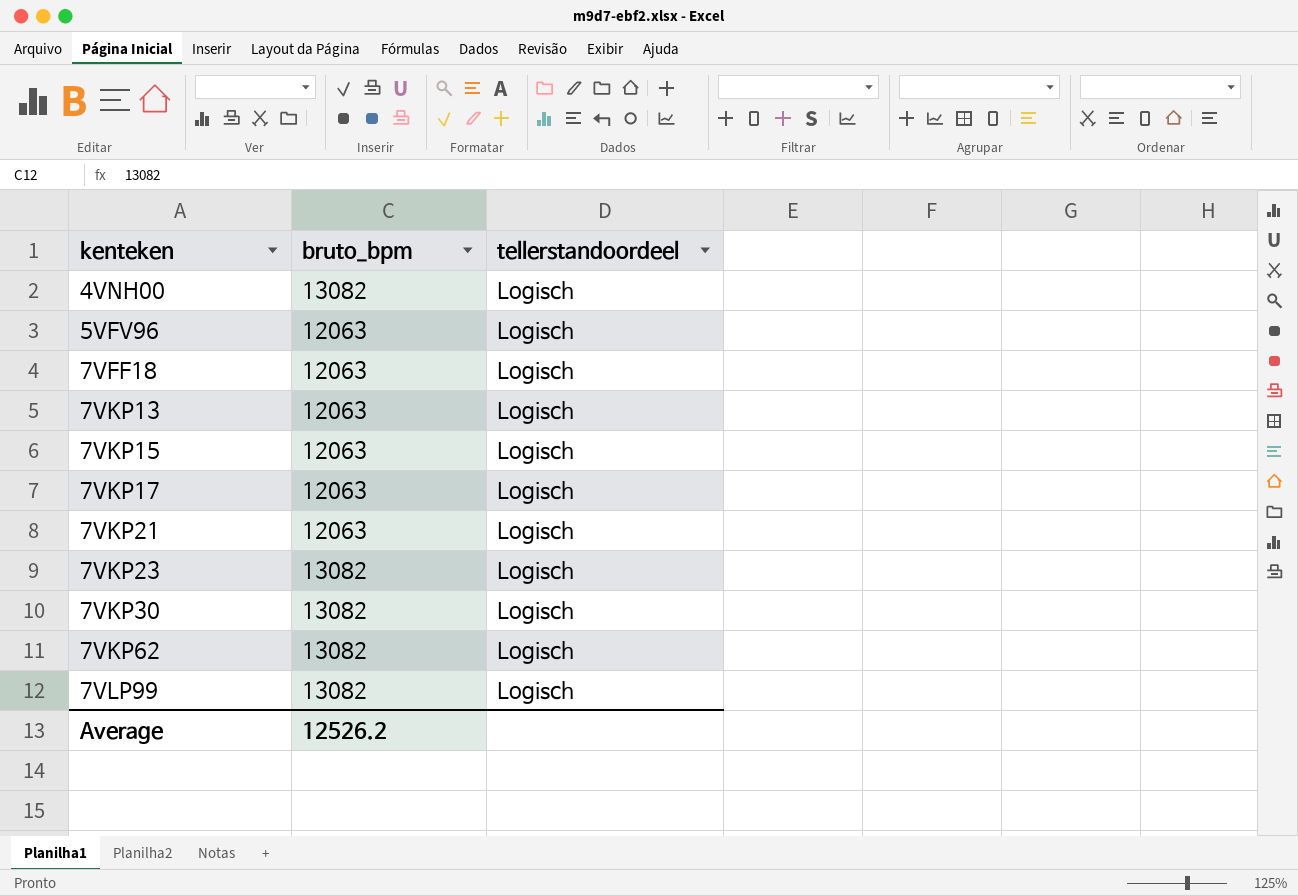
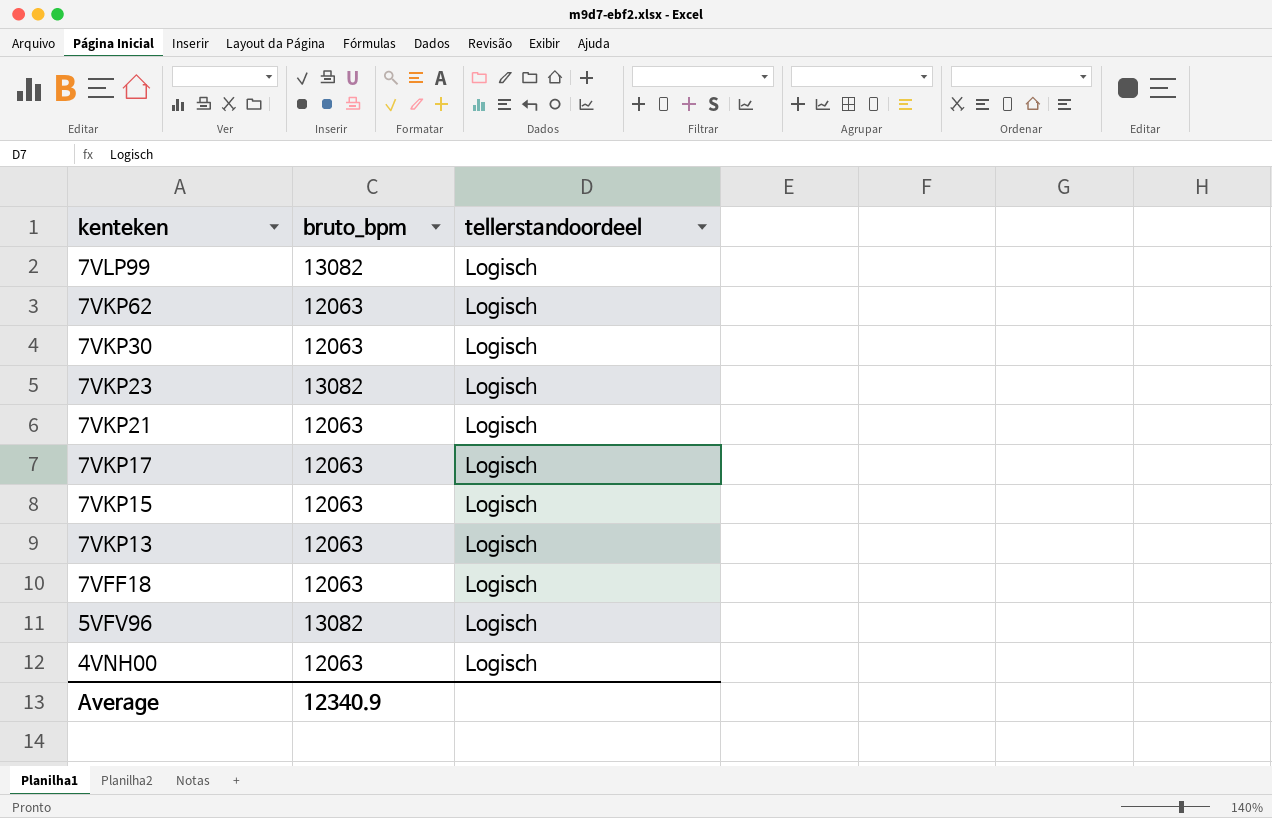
row order: kenteken ascending -> kenteken descending
7VKP62 | bruto_bpm: 13082 -> 12063
7VKP30 | bruto_bpm: 13082 -> 12063
5VFV96 | bruto_bpm: 12063 -> 13082
4VNH00 | bruto_bpm: 13082 -> 12063
Average | bruto_bpm: 12526.2 -> 12340.9

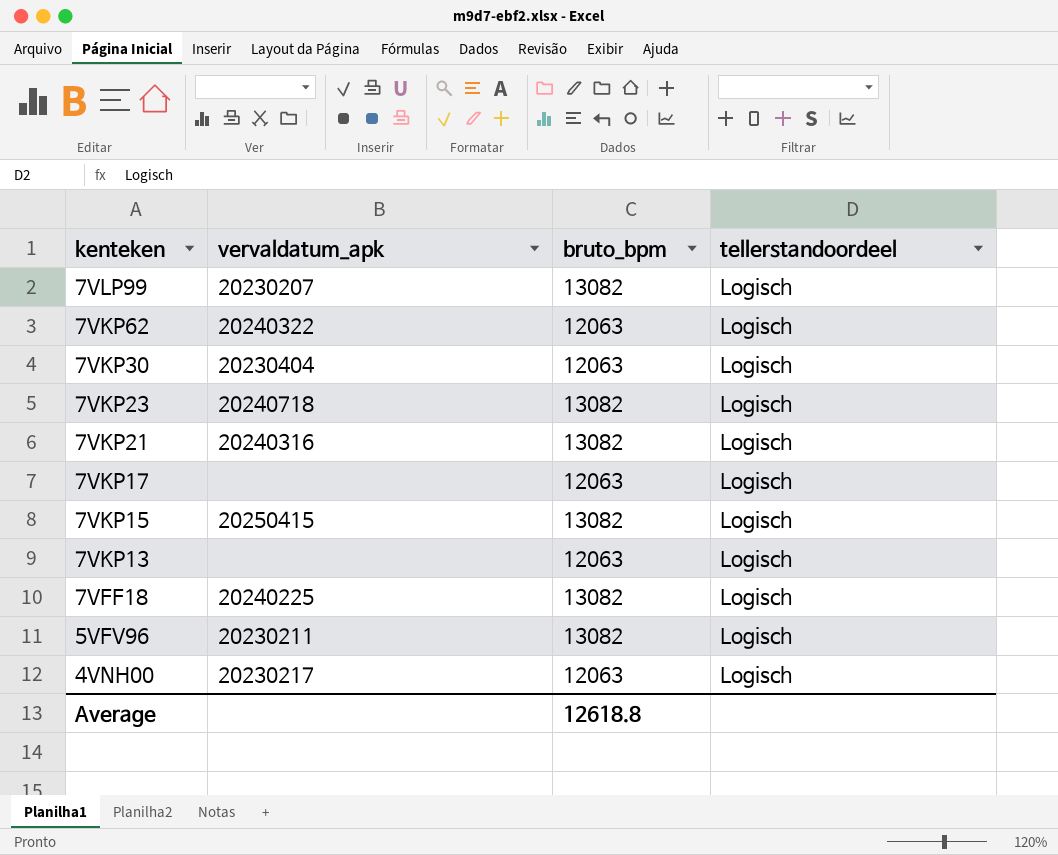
column vervaldatum_apk | position: none -> 2
7VKP21 | bruto_bpm: 12063 -> 13082
7VKP15 | bruto_bpm: 12063 -> 13082
7VFF18 | bruto_bpm: 12063 -> 13082
Average | bruto_bpm: 12340.9 -> 12618.8

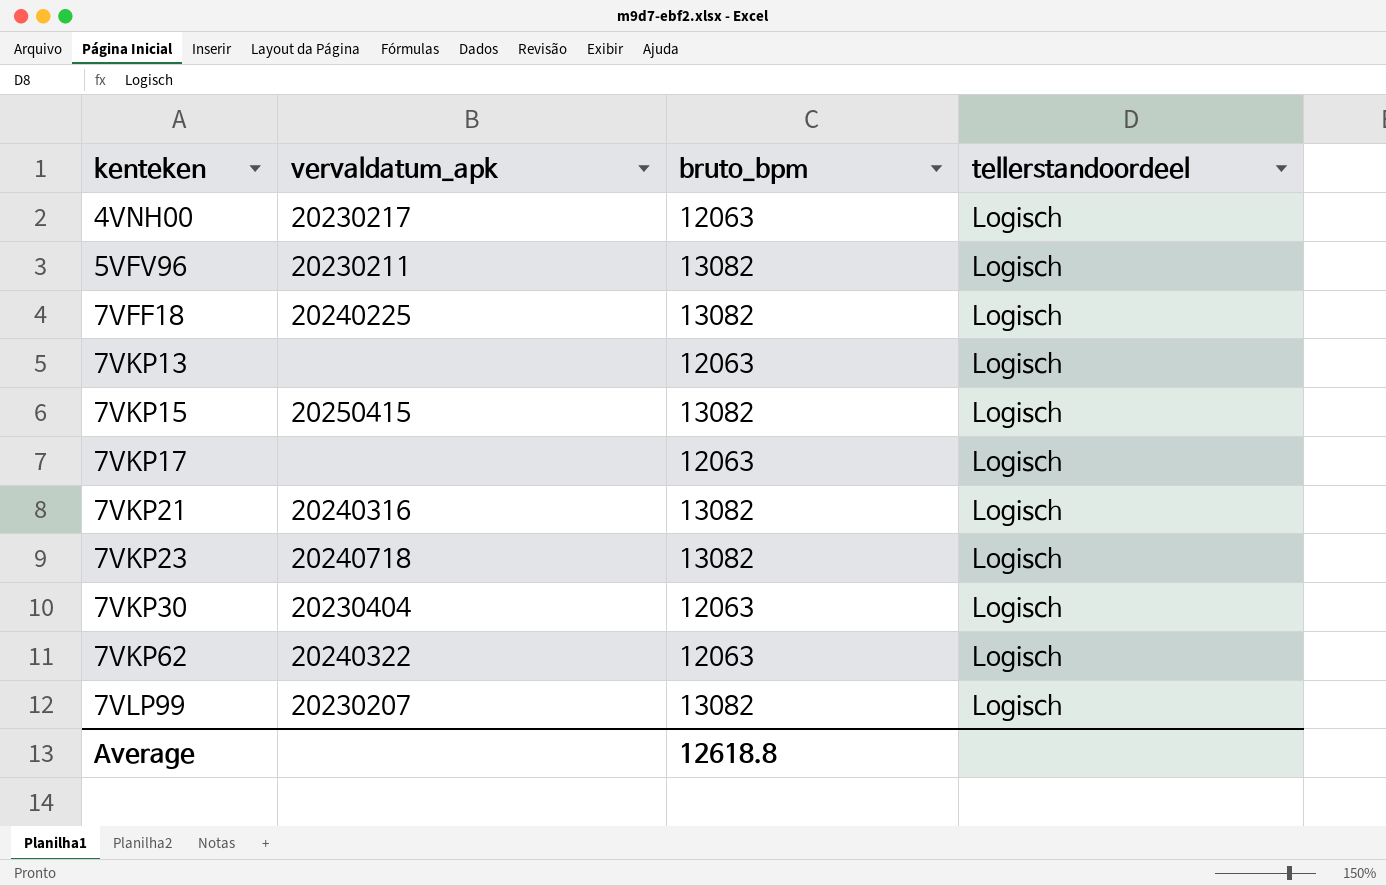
row order: kenteken descending -> kenteken ascending

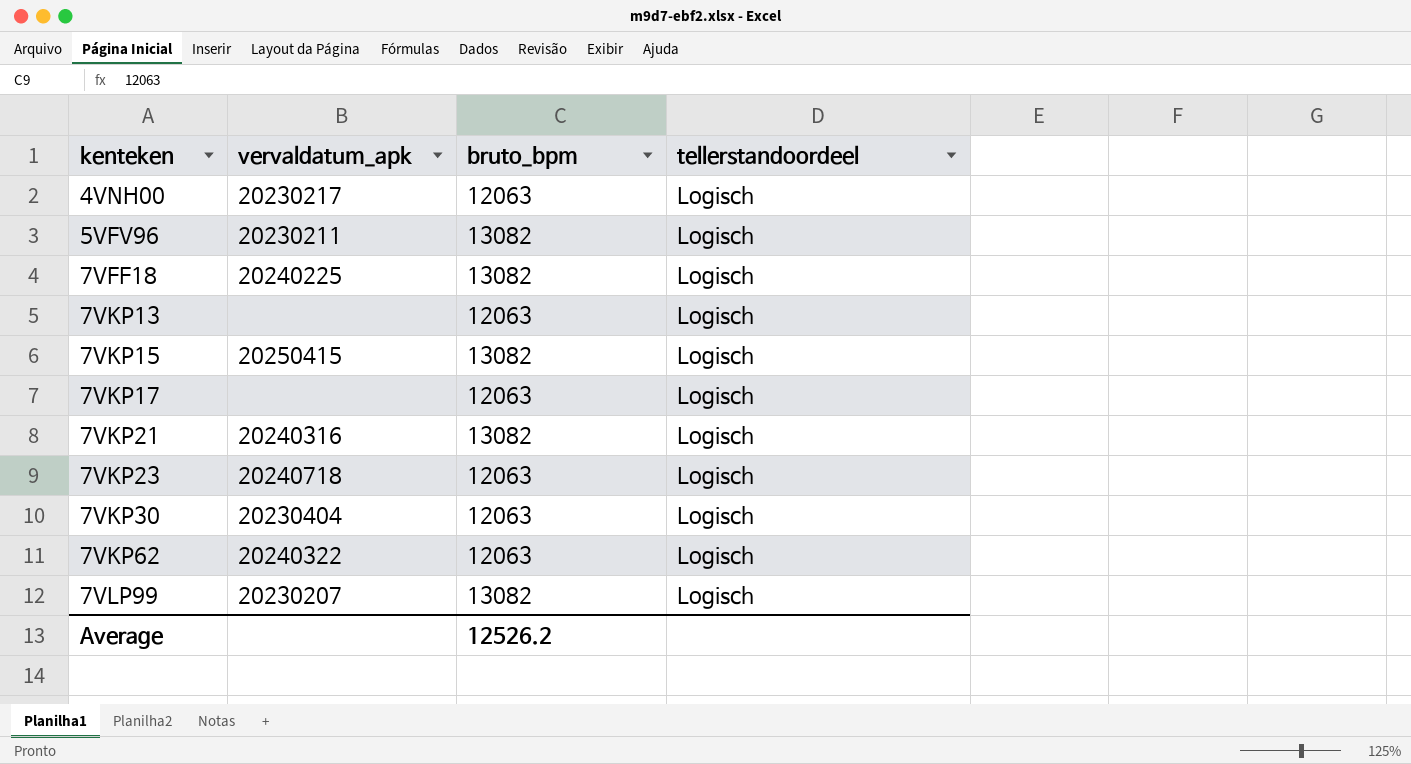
7VKP23 | bruto_bpm: 13082 -> 12063
Average | bruto_bpm: 12618.8 -> 12526.2

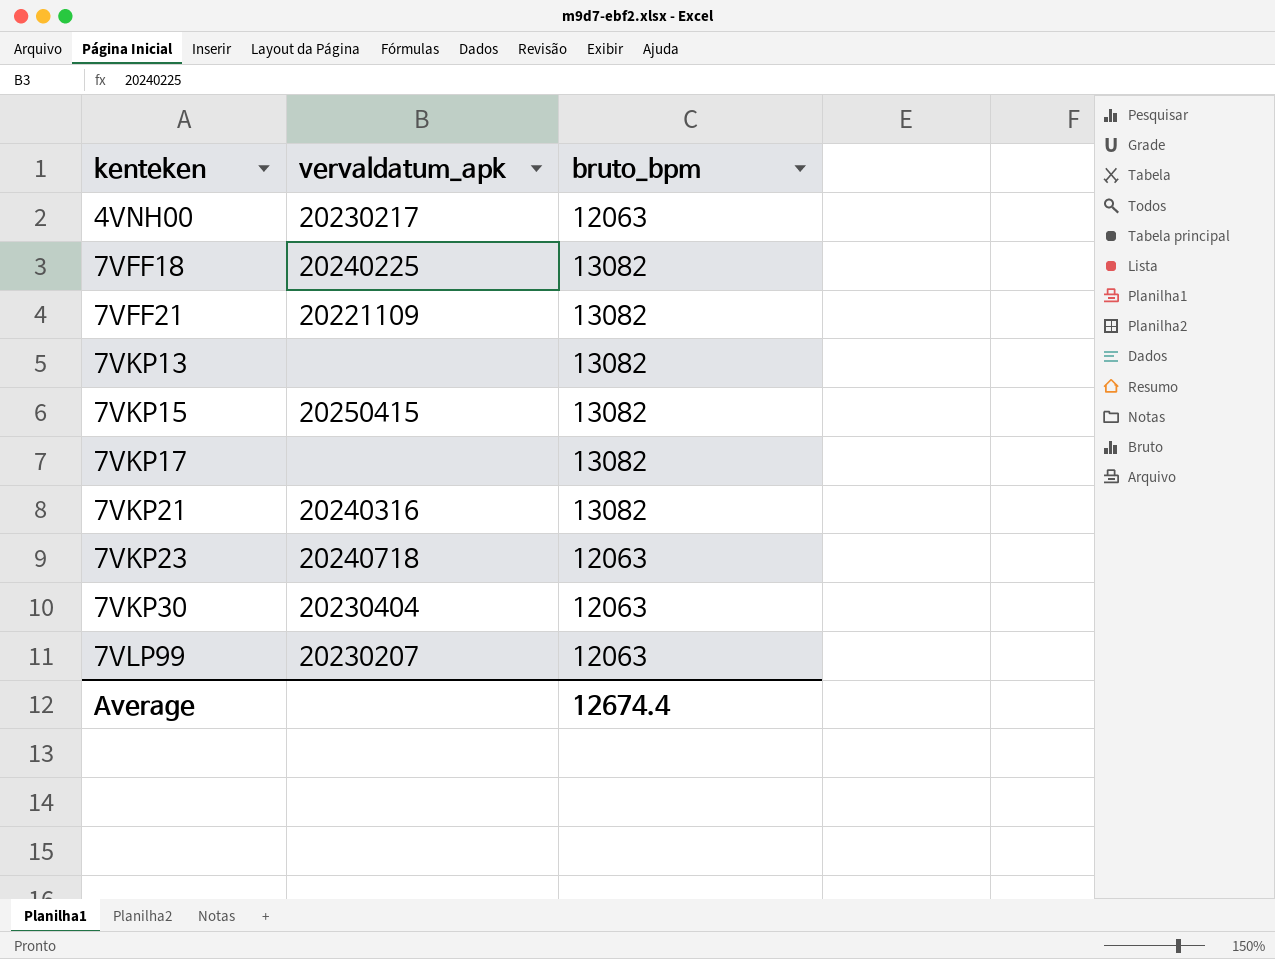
column tellerstandoordeel | position: 4 -> none
row 5VFV96: 20230211 | 13082 | Logisch -> none
row 7VKP62: 20240322 | 12063 | Logisch -> none
row 7VFF21: none -> 20221109 | 13082
7VKP13 | bruto_bpm: 12063 -> 13082
7VKP17 | bruto_bpm: 12063 -> 13082
7VLP99 | bruto_bpm: 13082 -> 12063
Average | bruto_bpm: 12526.2 -> 12674.4

